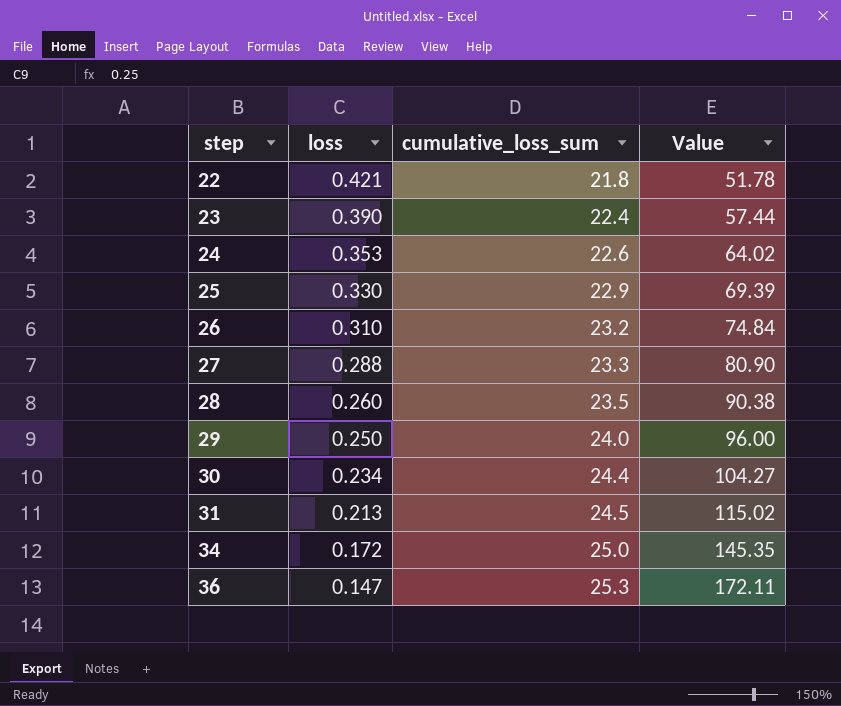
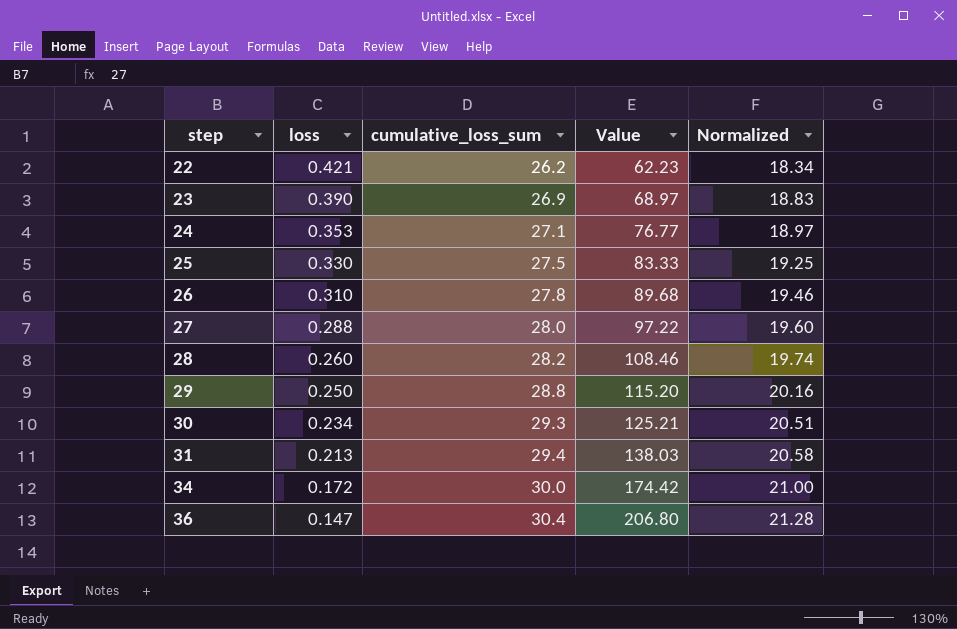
column Normalized | formula: none -> [cumulative_loss_sum] * 0.7
22 | cumulative_loss_sum: 21.8 -> 26.2
22 | Value: 51.78 -> 62.23
23 | cumulative_loss_sum: 22.4 -> 26.9
23 | Value: 57.44 -> 68.97
24 | cumulative_loss_sum: 22.6 -> 27.1
24 | Value: 64.02 -> 76.77
25 | cumulative_loss_sum: 22.9 -> 27.5
25 | Value: 69.39 -> 83.33
26 | cumulative_loss_sum: 23.2 -> 27.8
26 | Value: 74.84 -> 89.68
27 | cumulative_loss_sum: 23.3 -> 28.0
27 | Value: 80.90 -> 97.22
28 | cumulative_loss_sum: 23.5 -> 28.2
28 | Value: 90.38 -> 108.46
29 | cumulative_loss_sum: 24.0 -> 28.8
29 | Value: 96.00 -> 115.20
30 | cumulative_loss_sum: 24.4 -> 29.3
30 | Value: 104.27 -> 125.21
31 | cumulative_loss_sum: 24.5 -> 29.4
31 | Value: 115.02 -> 138.03
34 | cumulative_loss_sum: 25.0 -> 30.0
34 | Value: 145.35 -> 174.42
36 | cumulative_loss_sum: 25.3 -> 30.4
36 | Value: 172.11 -> 206.80

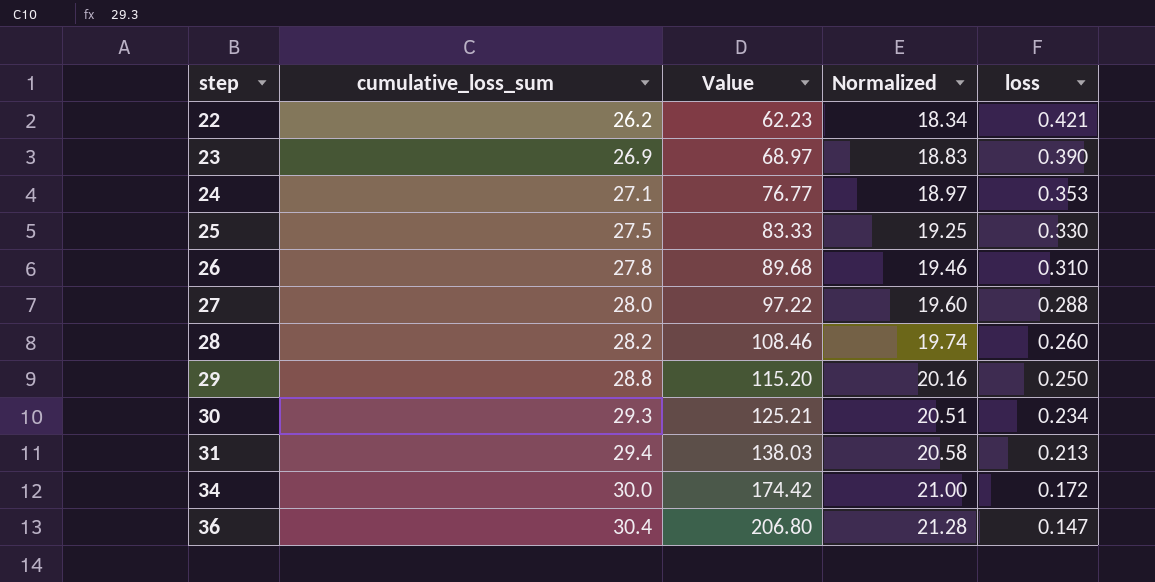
column loss | position: 2 -> 5

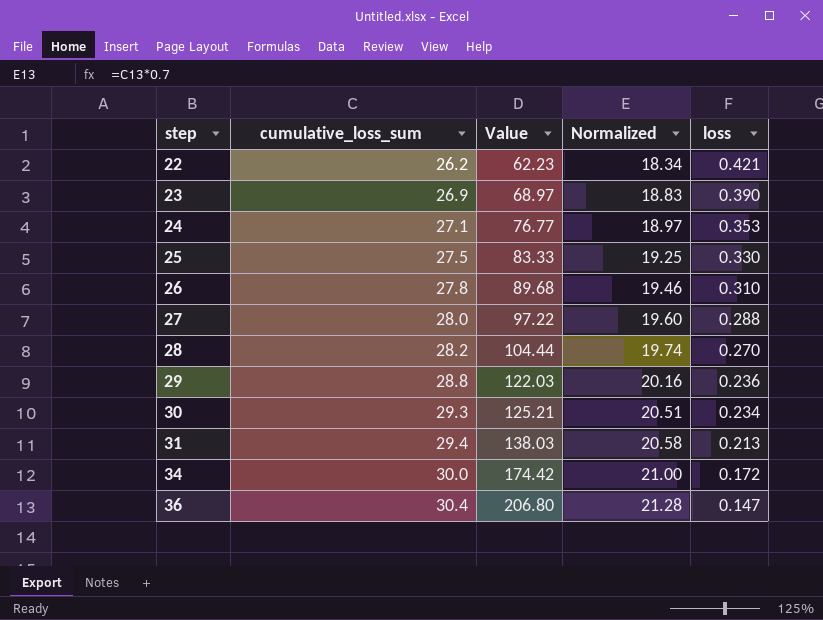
28 | Value: 108.46 -> 104.44
28 | loss: 0.260 -> 0.270
29 | Value: 115.20 -> 122.03
29 | loss: 0.250 -> 0.236

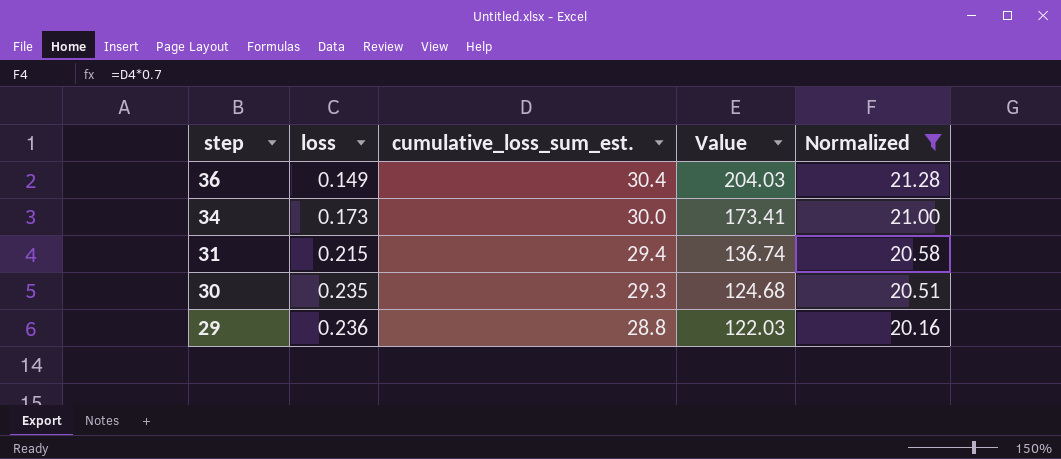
filter: none -> Normalized >= 20.16
row order: step ascending -> step descending
column loss | position: 5 -> 2
column name: cumulative_loss_sum -> cumulative_loss_sum_est.
36 | loss: 0.147 -> 0.149
36 | Value: 206.80 -> 204.03
34 | loss: 0.172 -> 0.173
34 | Value: 174.42 -> 173.41
31 | loss: 0.213 -> 0.215
31 | Value: 138.03 -> 136.74
30 | loss: 0.234 -> 0.235
30 | Value: 125.21 -> 124.68

